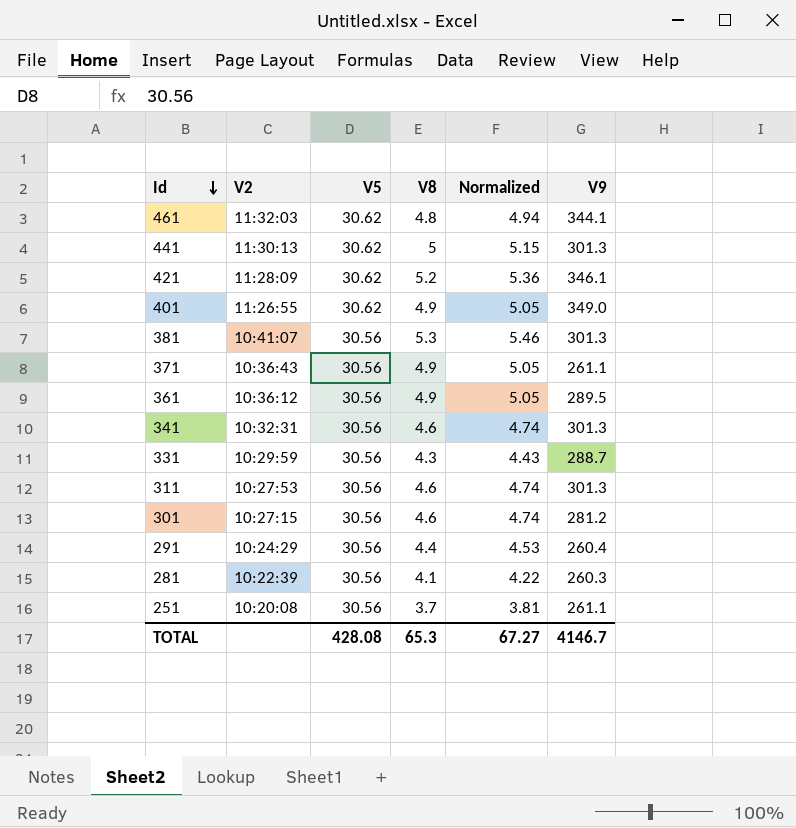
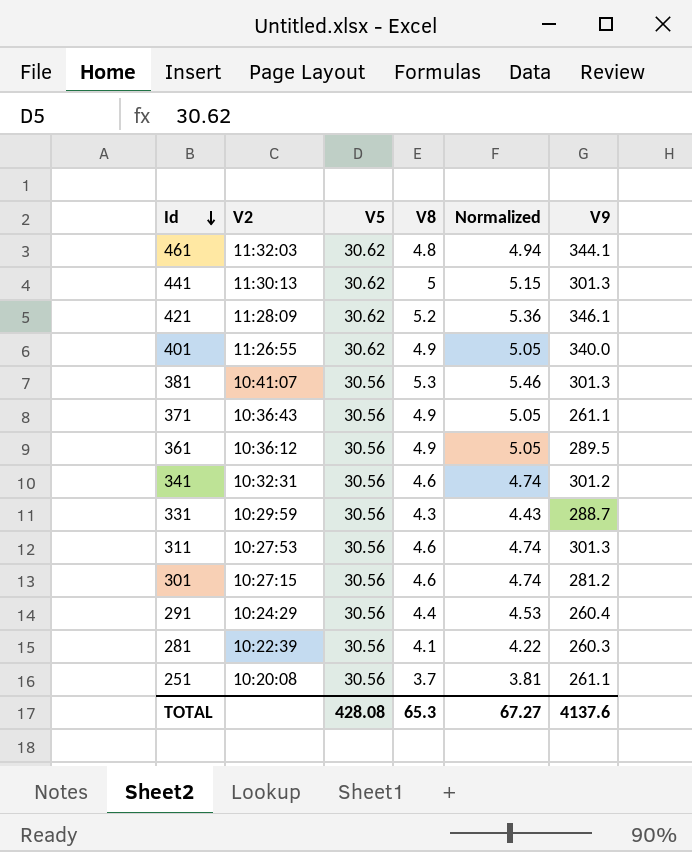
401 | V9: 349.0 -> 340.0
341 | V9: 301.3 -> 301.2
TOTAL | V9: 4146.7 -> 4137.6

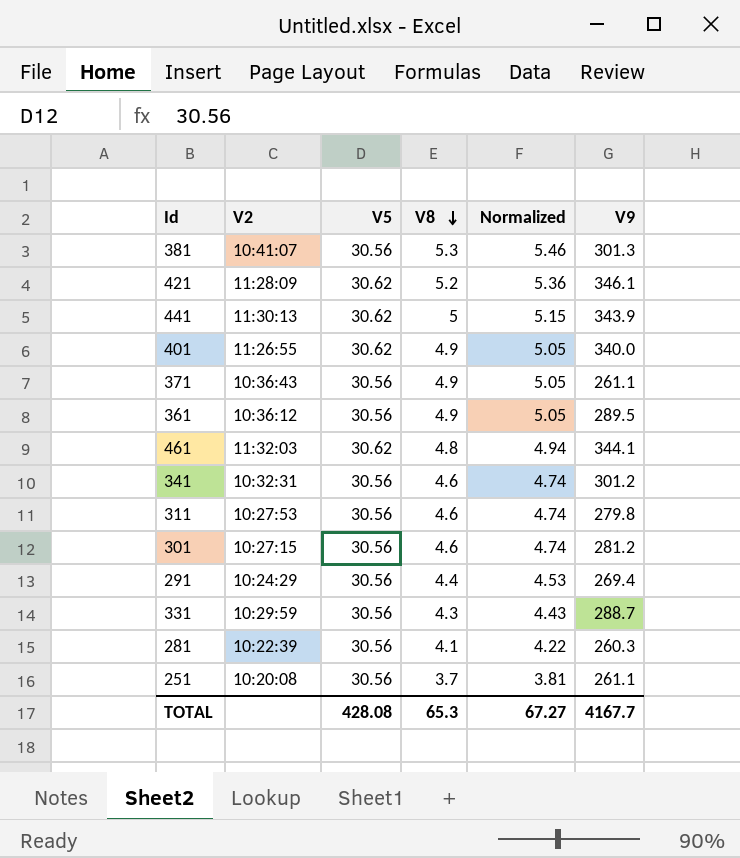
row order: Id descending -> V8 descending
441 | V9: 301.3 -> 343.9
311 | V9: 301.3 -> 279.8
291 | V9: 260.4 -> 269.4
TOTAL | V9: 4137.6 -> 4167.7

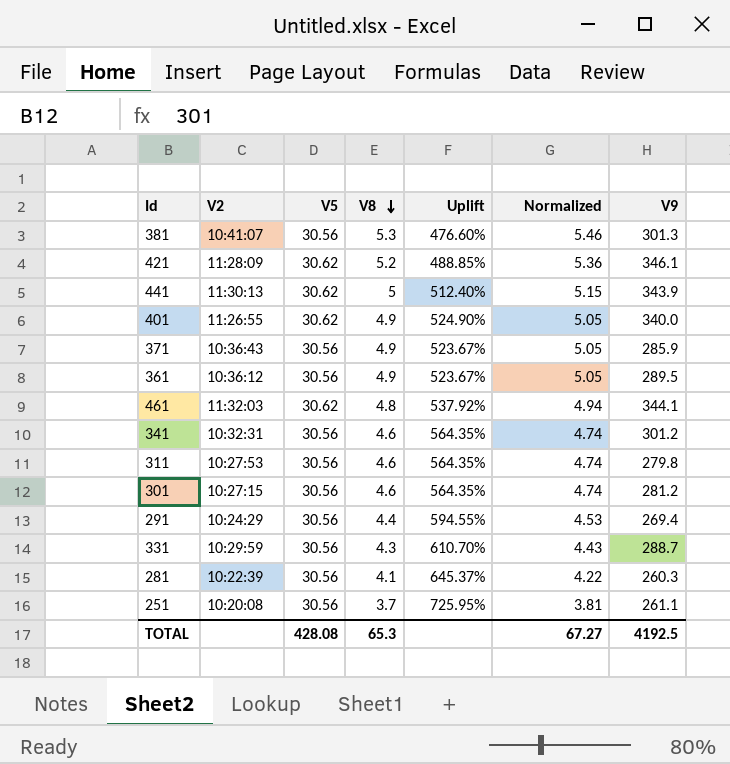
column Uplift | formula: none -> ([V5] - [V8]) / [V8]
371 | V9: 261.1 -> 285.9
TOTAL | V9: 4167.7 -> 4192.5

